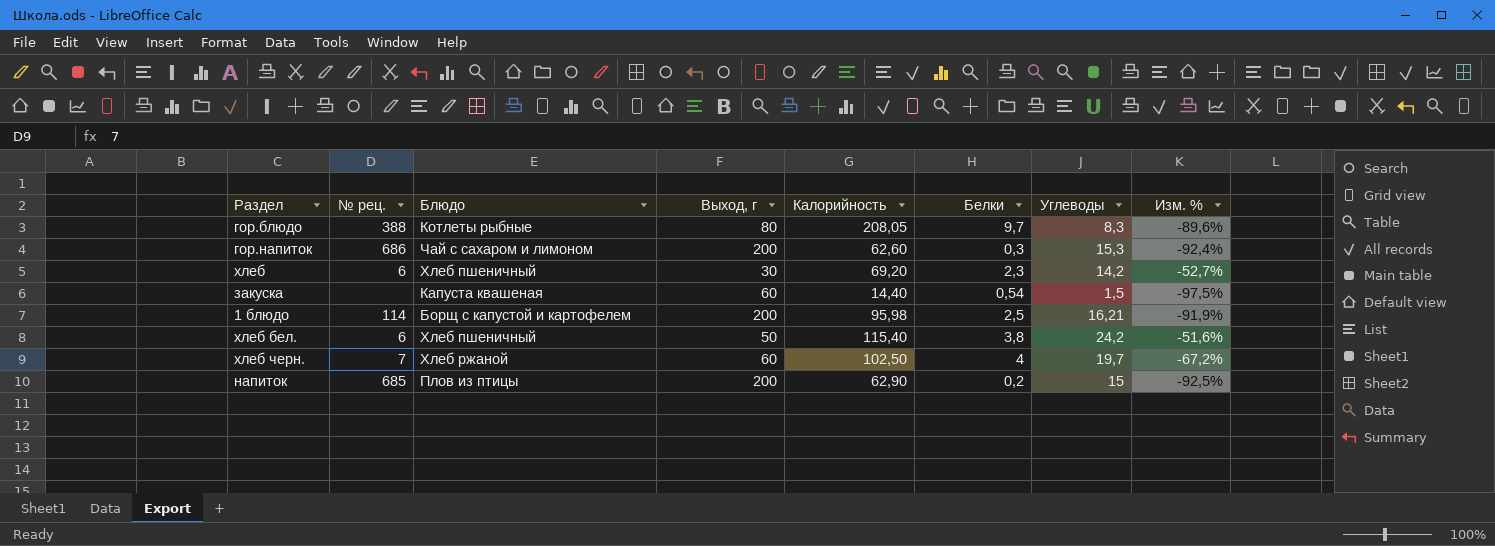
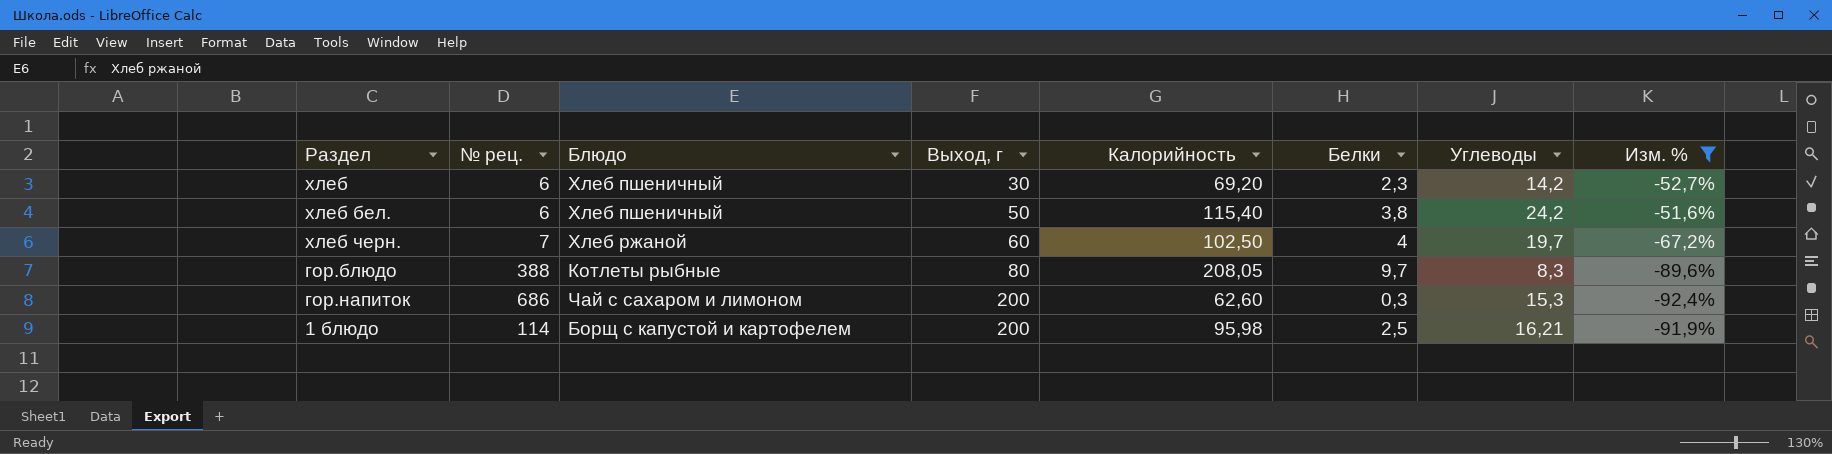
filter: none -> Изм. % >= -92,4%
row order: none -> Выход, г ascending

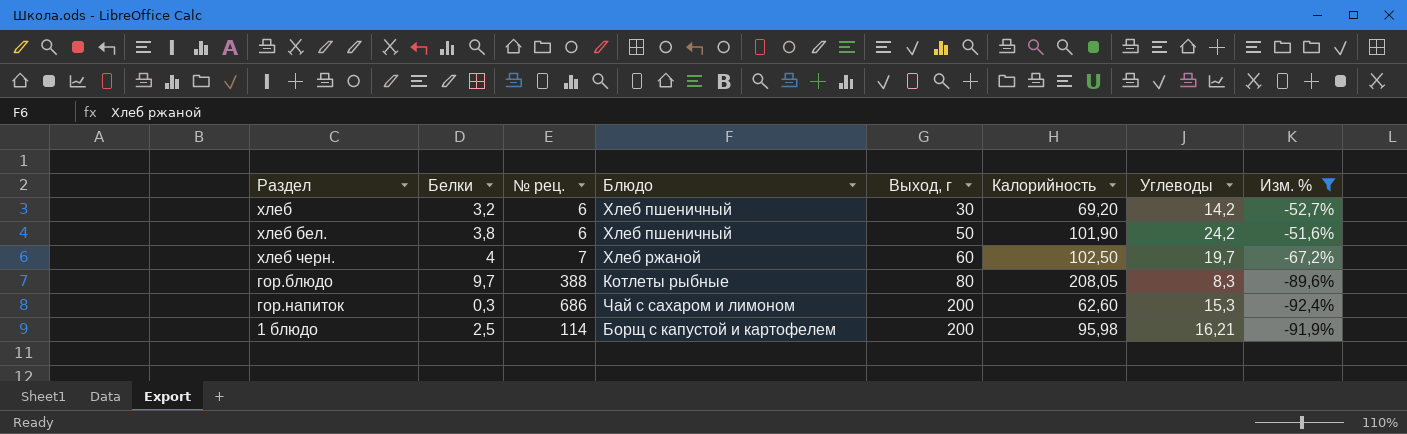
column Белки | position: 6 -> 2
хлеб | Белки: 2,3 -> 3,2
хлеб бел. | Калорийность: 115,40 -> 101,90

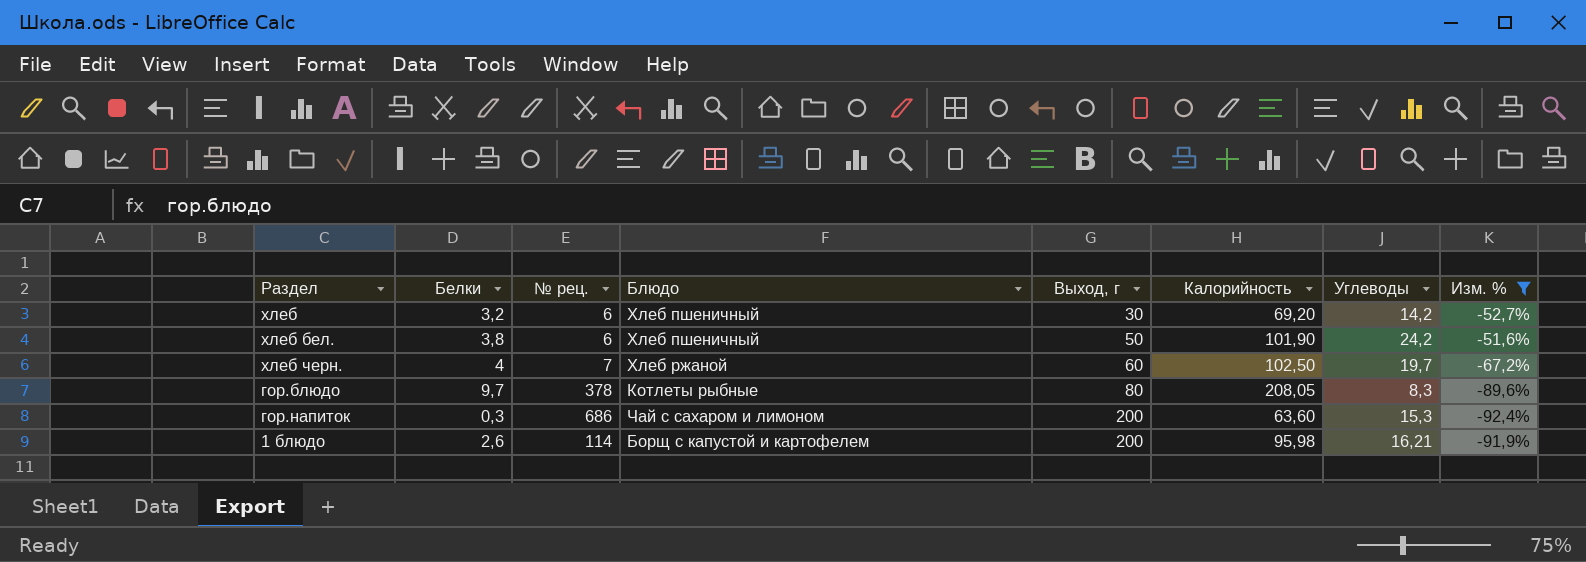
гор.блюдо | № рец.: 388 -> 378
гор.напиток | Калорийность: 62,60 -> 63,60
1 блюдо | Белки: 2,5 -> 2,6

